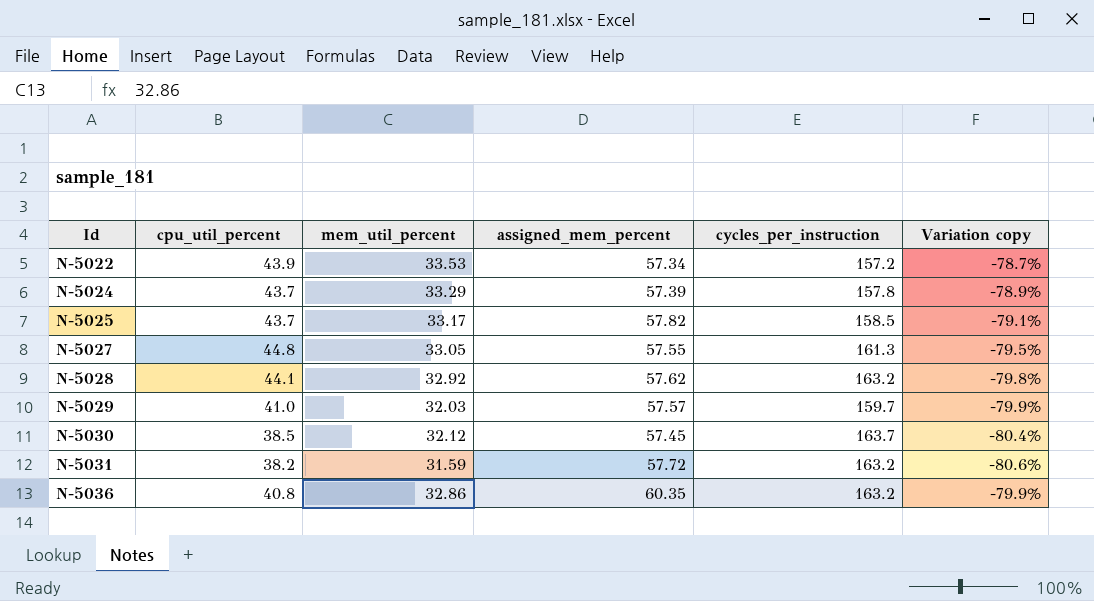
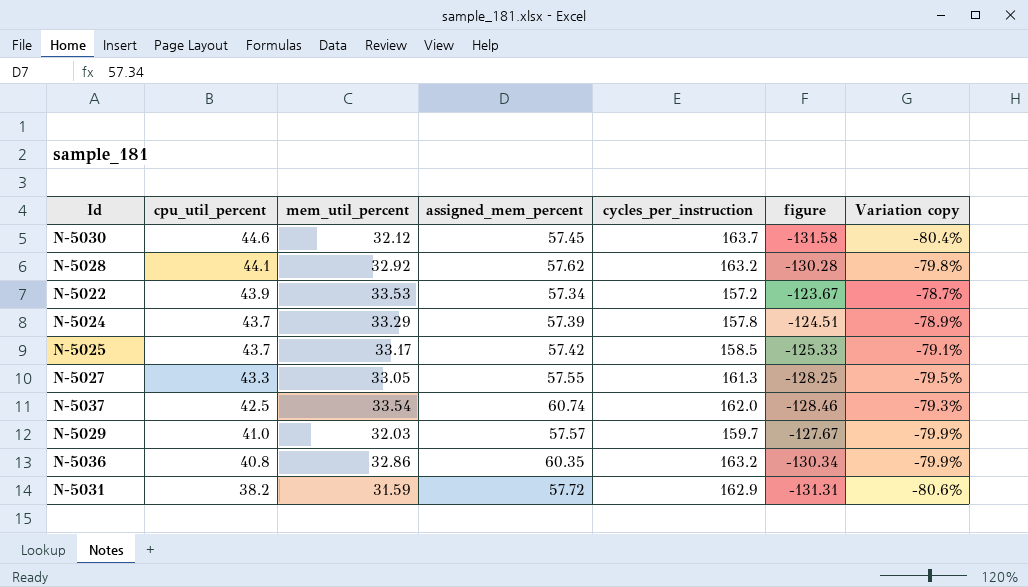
row order: Id ascending -> cpu_util_percent descending
column figure | formula: none -> [mem_util_percent] - [cycles_per_instruction]
N-5030 | cpu_util_percent: 38.5 -> 44.6
N-5025 | assigned_mem_percent: 57.82 -> 57.42
N-5027 | cpu_util_percent: 44.8 -> 43.3
row N-5037: none -> 42.5 | 33.54 | 60.74 | 162.0 | -128.46 | -79.3%
N-5031 | cycles_per_instruction: 163.2 -> 162.9

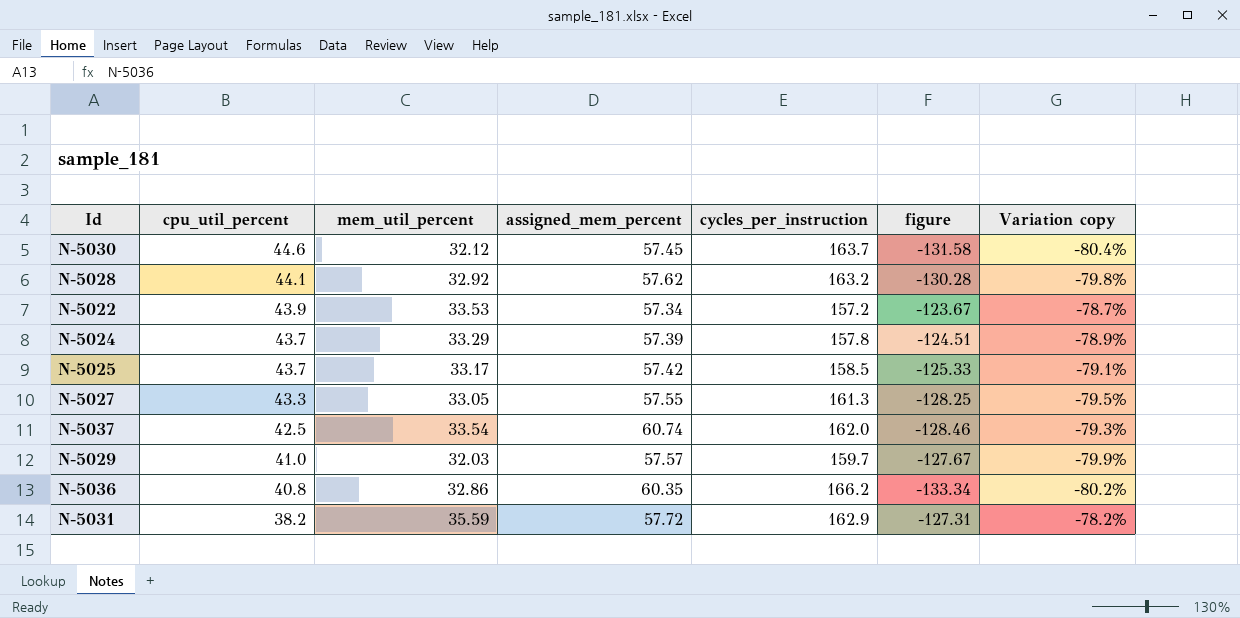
N-5036 | cycles_per_instruction: 163.2 -> 166.2
N-5036 | figure: -130.34 -> -133.34
N-5036 | Variation copy: -79.9% -> -80.2%
N-5031 | mem_util_percent: 31.59 -> 35.59
N-5031 | figure: -131.31 -> -127.31
N-5031 | Variation copy: -80.6% -> -78.2%

